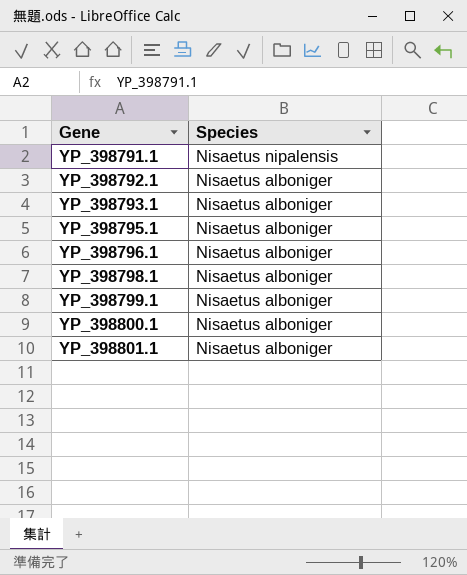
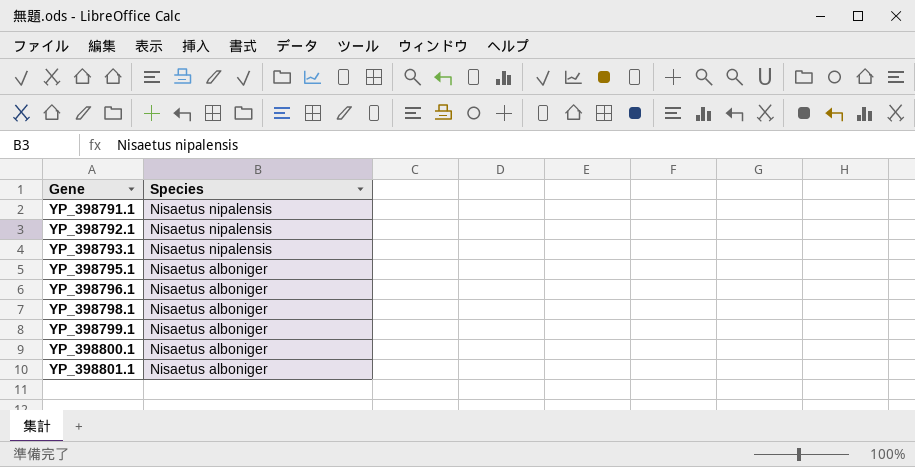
YP_398792.1 | Species: Nisaetus alboniger -> Nisaetus nipalensis
YP_398793.1 | Species: Nisaetus alboniger -> Nisaetus nipalensis

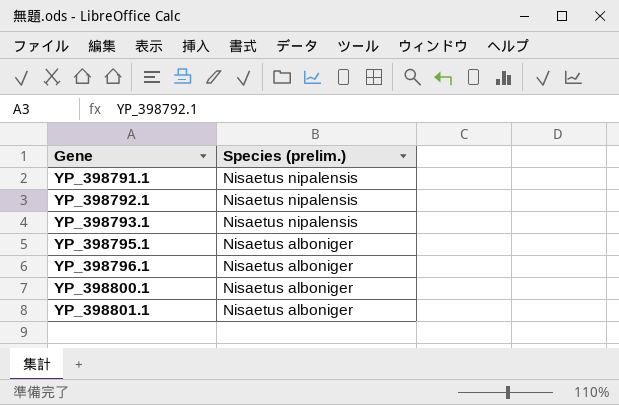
column name: Species -> Species (prelim.)
row YP_398798.1: Nisaetus alboniger -> none
row YP_398799.1: Nisaetus alboniger -> none

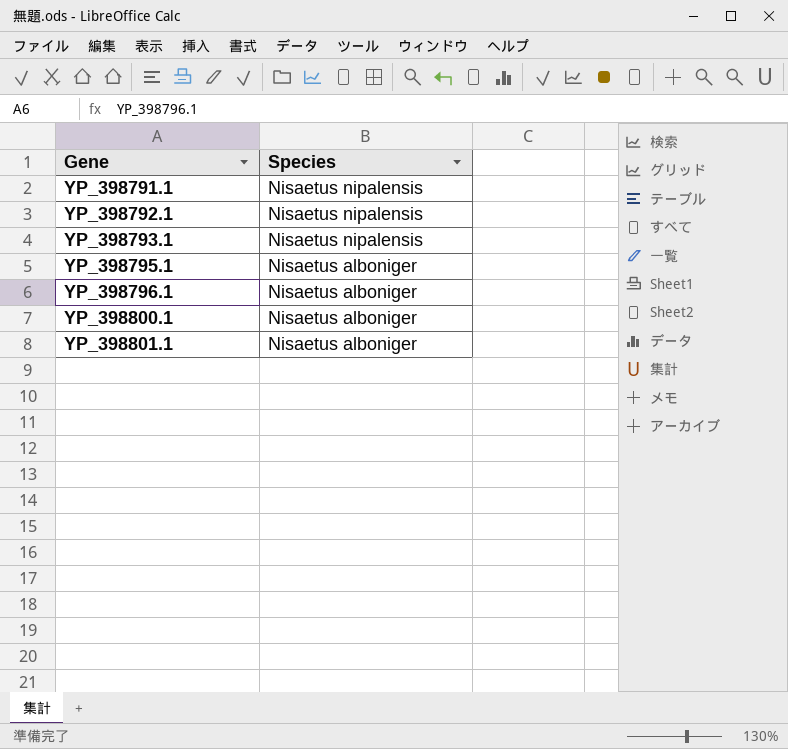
column name: Species (prelim.) -> Species

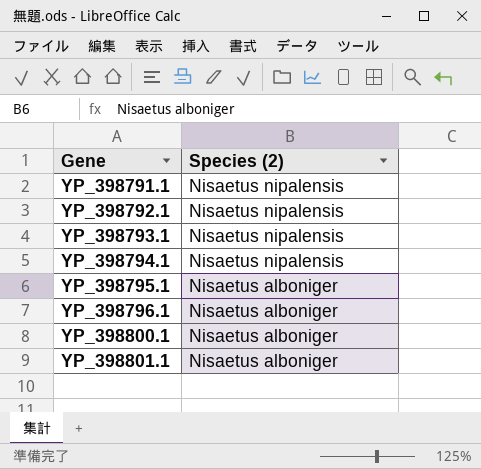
column name: Species -> Species (2)
row YP_398794.1: none -> Nisaetus nipalensis

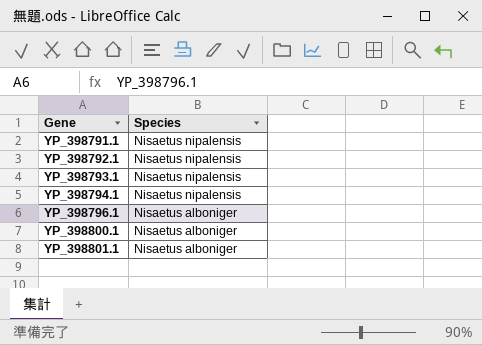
column name: Species (2) -> Species
row YP_398795.1: Nisaetus alboniger -> none

